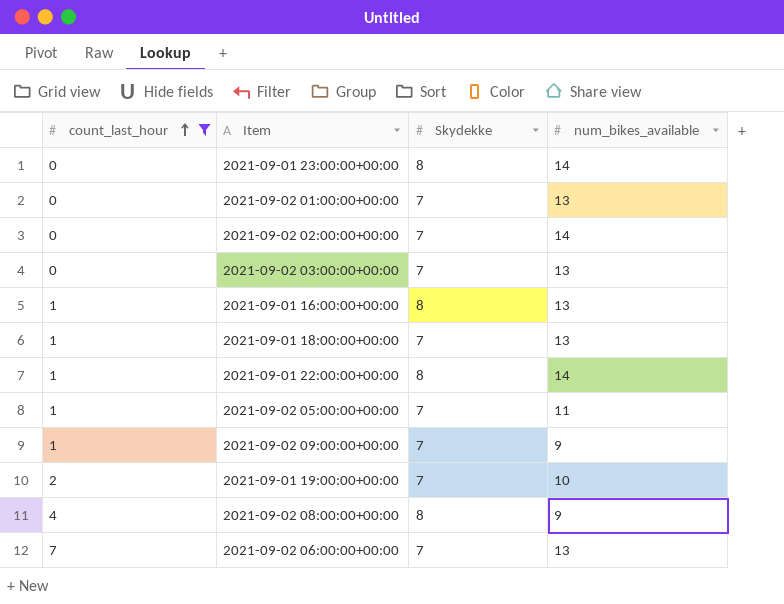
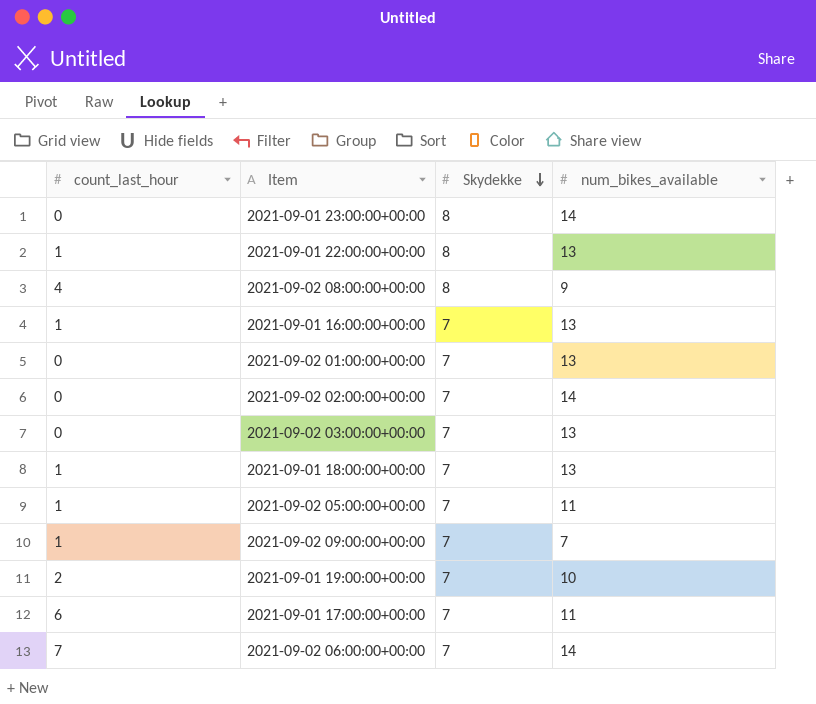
filter: count_last_hour != 6 -> none
row order: count_last_hour ascending -> Skydekke descending
2021-09-01 22:00:00+00:00 | num_bikes_available: 14 -> 13
2021-09-01 16:00:00+00:00 | Skydekke: 8 -> 7
2021-09-02 09:00:00+00:00 | num_bikes_available: 9 -> 7
2021-09-02 06:00:00+00:00 | num_bikes_available: 13 -> 14

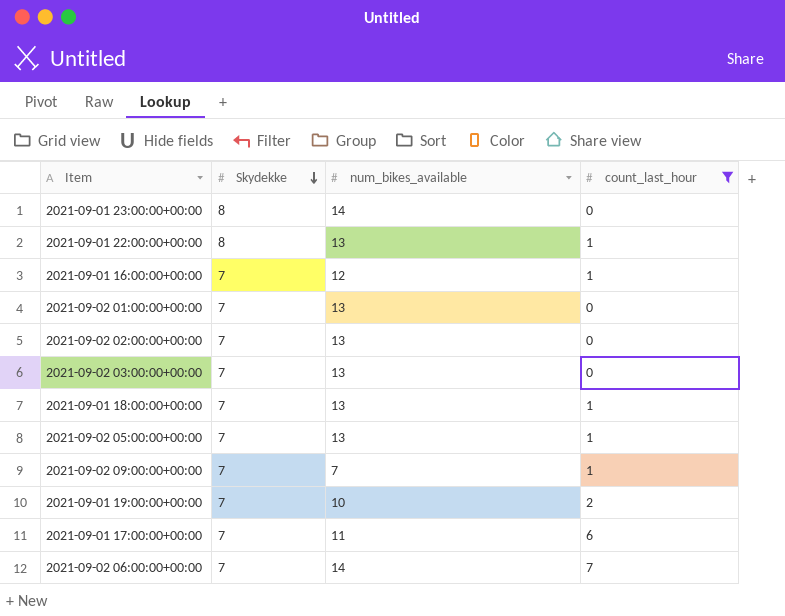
filter: none -> count_last_hour != 4
column count_last_hour | position: 1 -> 4
2021-09-01 16:00:00+00:00 | num_bikes_available: 13 -> 12
2021-09-02 02:00:00+00:00 | num_bikes_available: 14 -> 13
2021-09-02 05:00:00+00:00 | num_bikes_available: 11 -> 13

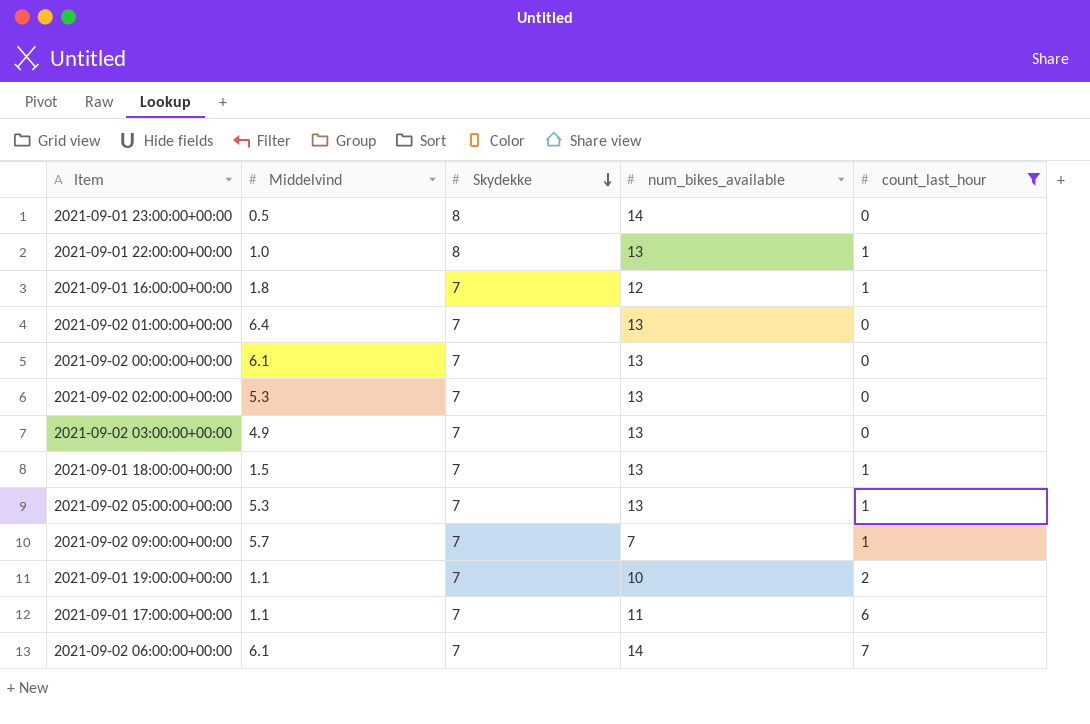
column Middelvind | position: none -> 2
row 2021-09-02 00:00:00+00:00: none -> 6.1 | 7 | 13 | 0

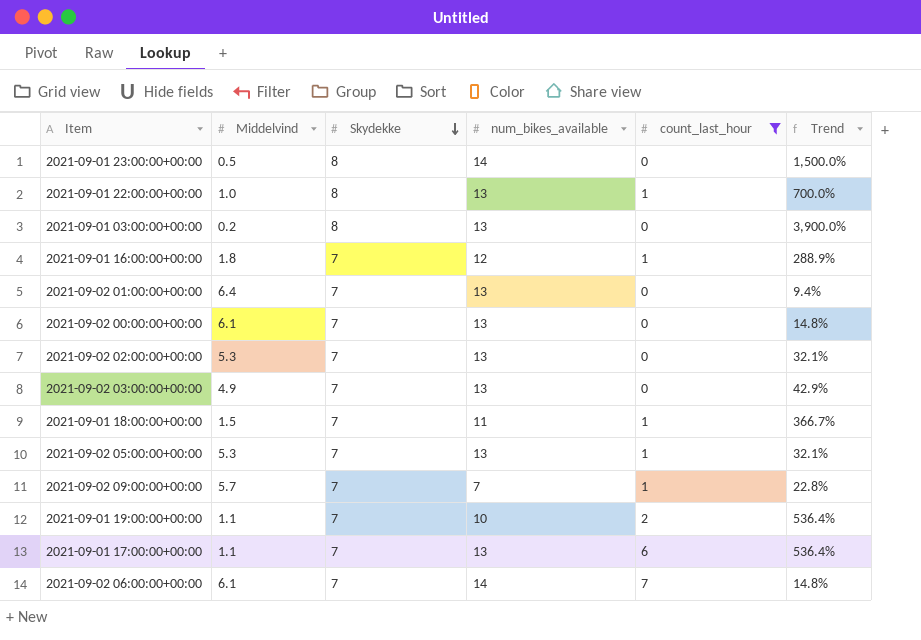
column Trend | formula: none -> ([Skydekke] - [Middelvind]) / [Middelvind]
row 2021-09-01 03:00:00+00:00: none -> 0.2 | 8 | 13 | 0 | 3,900.0%
2021-09-01 18:00:00+00:00 | num_bikes_available: 13 -> 11
2021-09-01 17:00:00+00:00 | num_bikes_available: 11 -> 13

